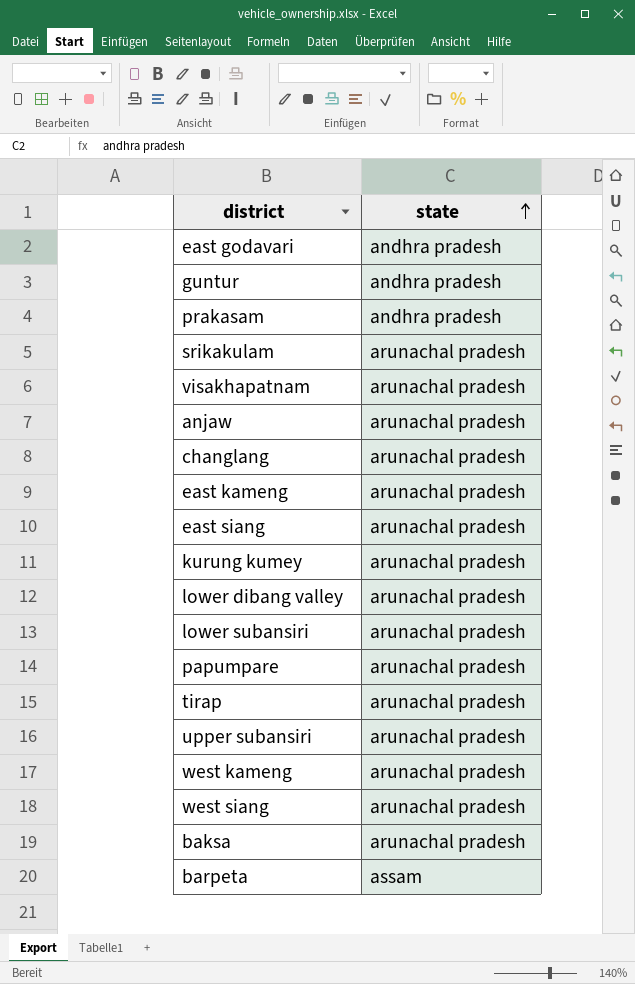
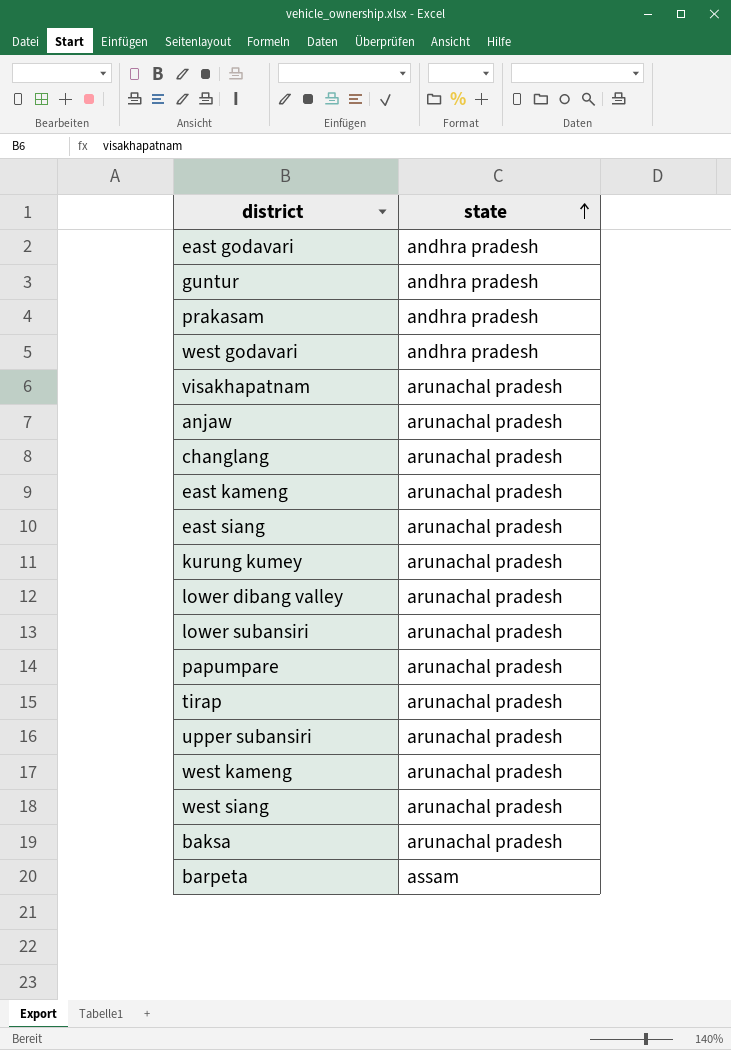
row srikakulam: arunachal pradesh -> none
row west godavari: none -> andhra pradesh

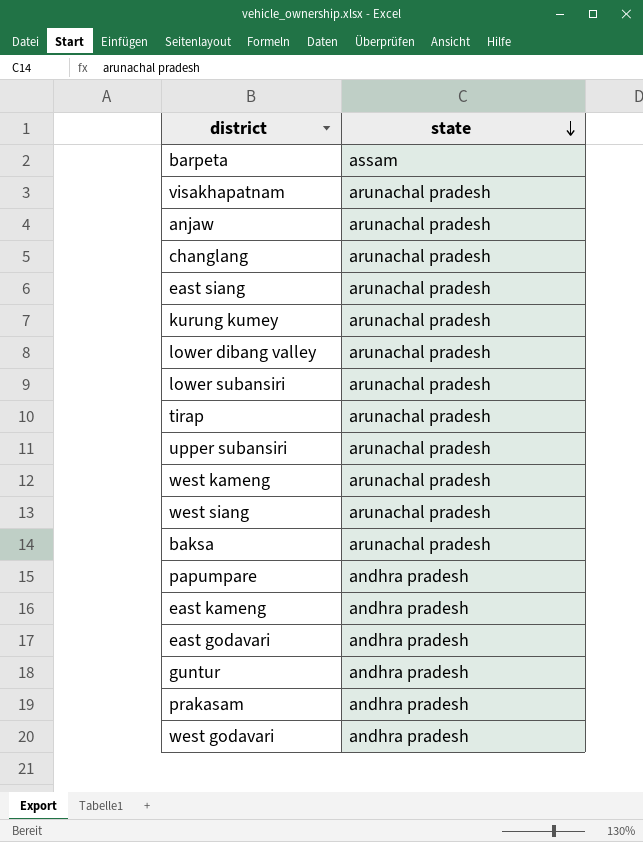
row order: state ascending -> state descending
papumpare | state: arunachal pradesh -> andhra pradesh
east kameng | state: arunachal pradesh -> andhra pradesh

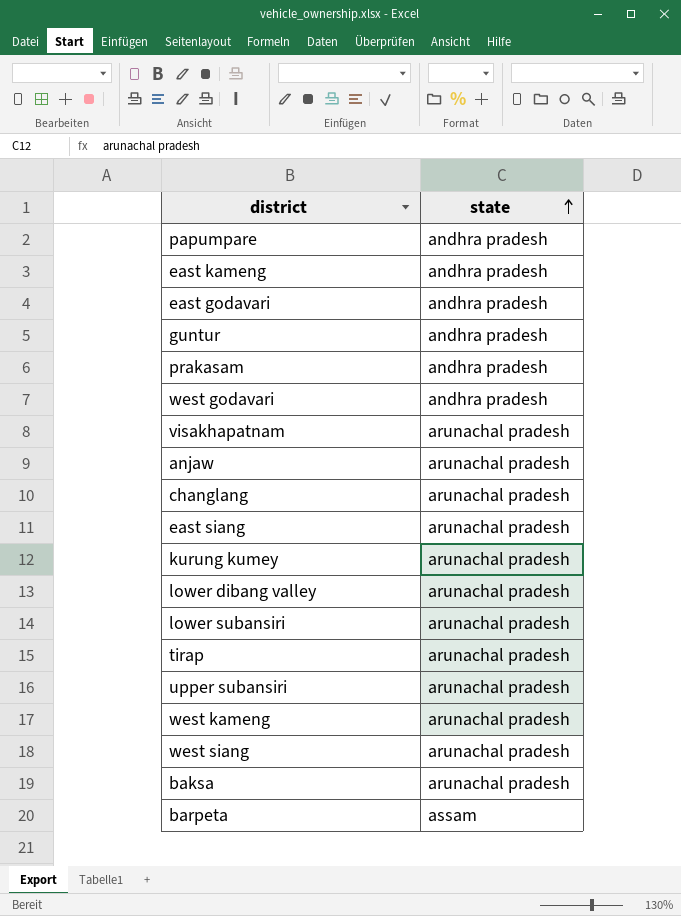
row order: state descending -> state ascending

